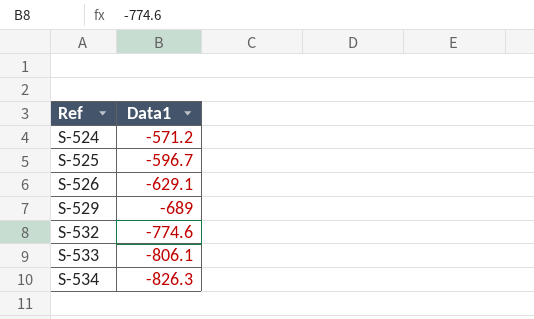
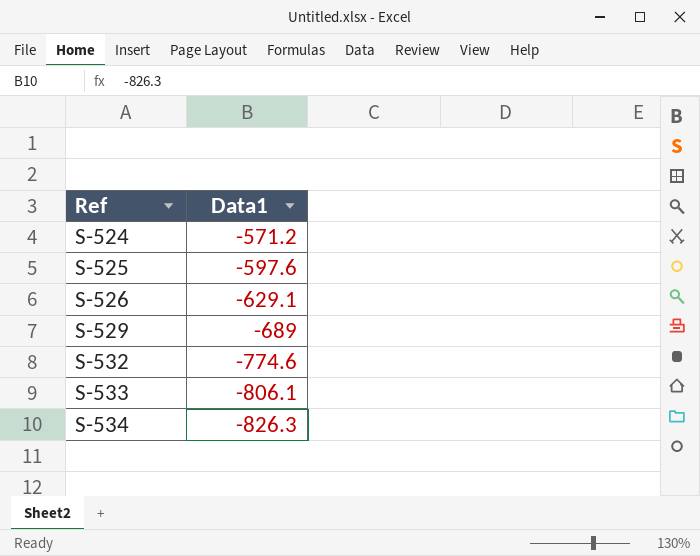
S-525 | Data1: -596.7 -> -597.6

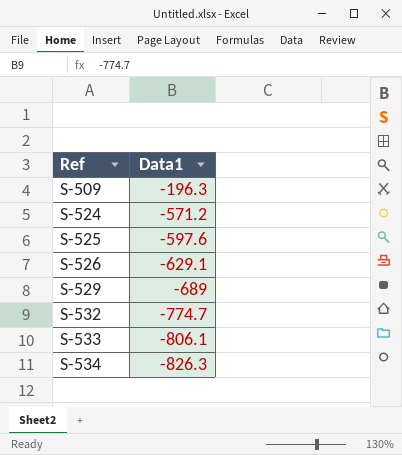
row S-509: none -> -196.3
S-532 | Data1: -774.6 -> -774.7

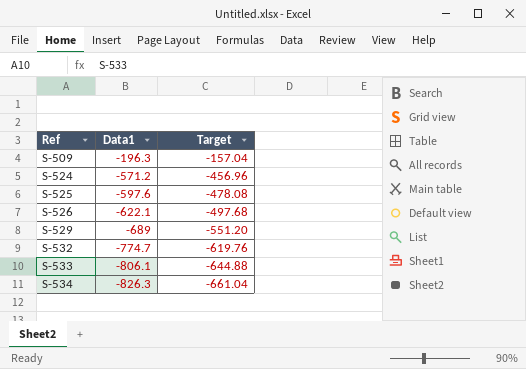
column Target | formula: none -> [Data1] * 0.8
S-526 | Data1: -629.1 -> -622.1

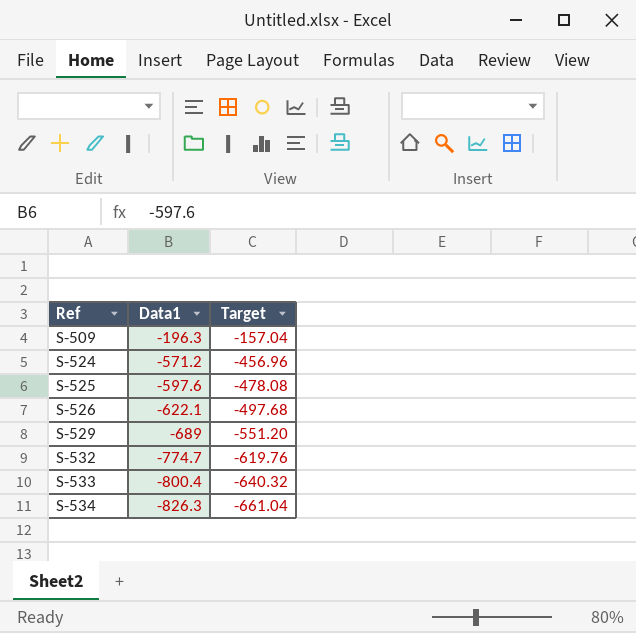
S-533 | Data1: -806.1 -> -800.4
S-533 | Target: -644.88 -> -640.32

